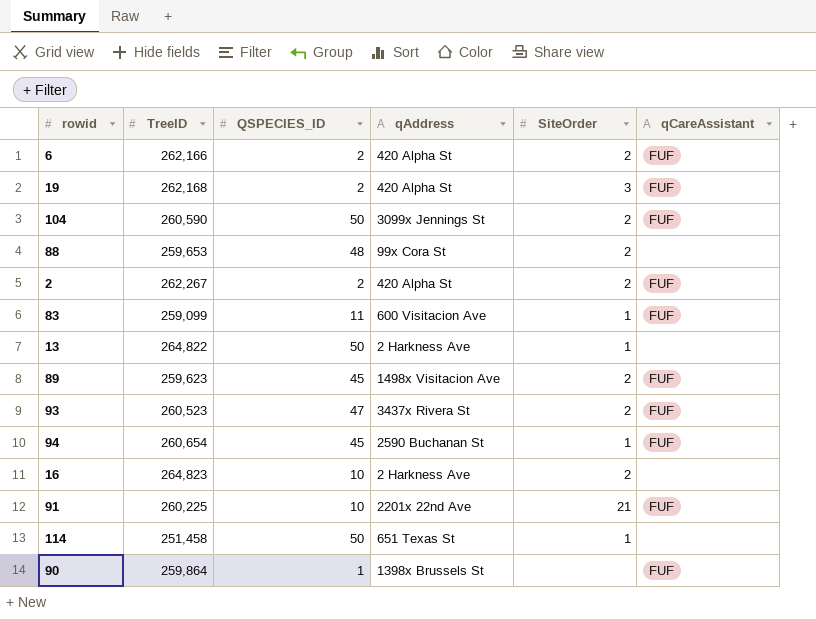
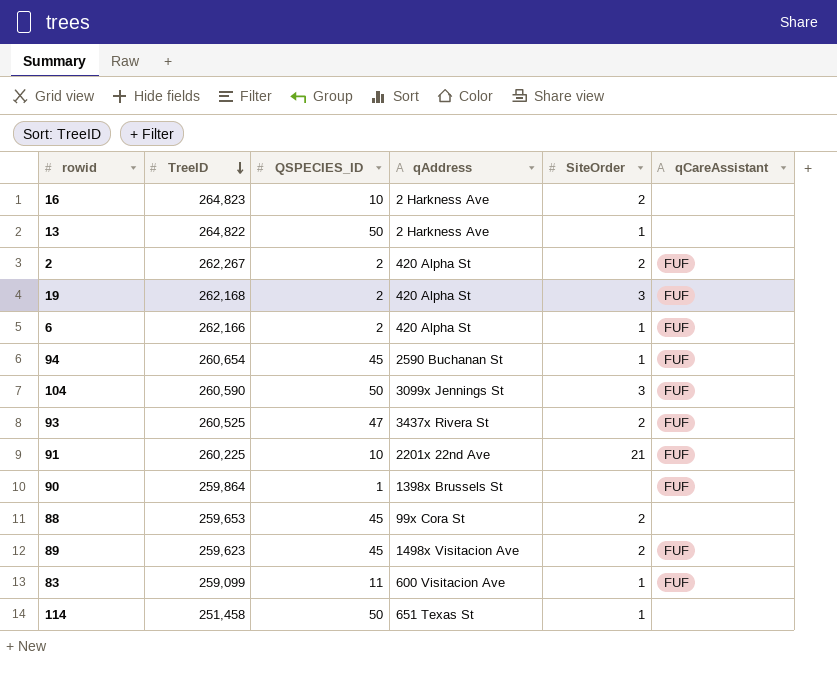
row order: none -> TreeID descending
6 | SiteOrder: 2 -> 1
104 | SiteOrder: 2 -> 3
93 | TreeID: 260,523 -> 260,525
88 | QSPECIES_ID: 48 -> 45

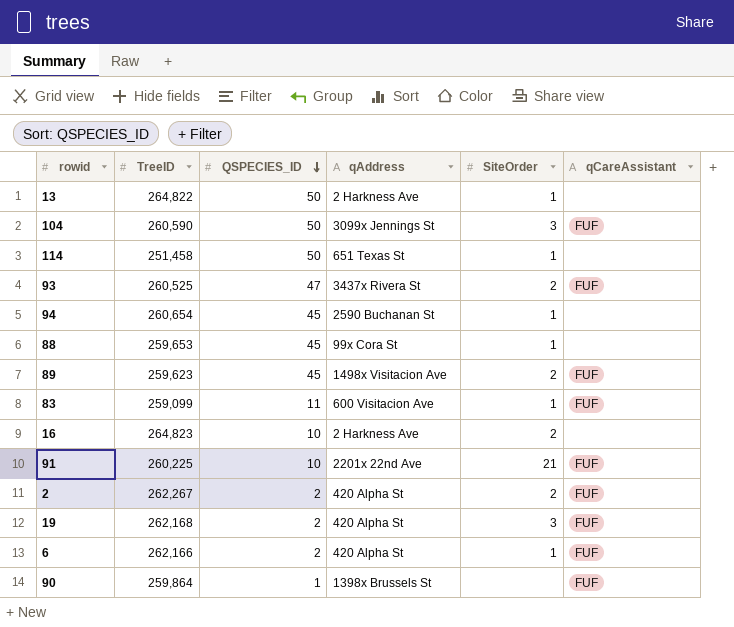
row order: TreeID descending -> QSPECIES_ID descending
94 | qCareAssistant: FUF -> none
88 | SiteOrder: 2 -> 1

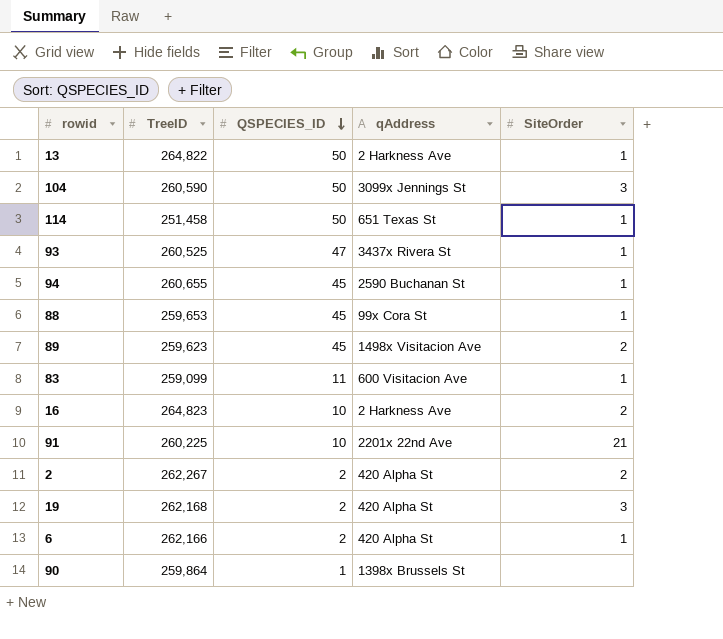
column qCareAssistant | position: 6 -> none
93 | SiteOrder: 2 -> 1
94 | TreeID: 260,654 -> 260,655

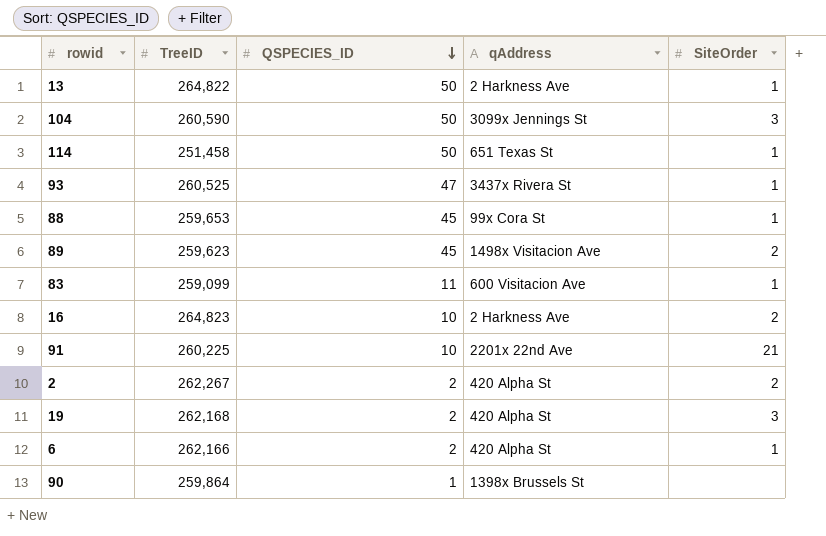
row 94: 260,655 | 45 | 2590 Buchanan St | 1 -> none

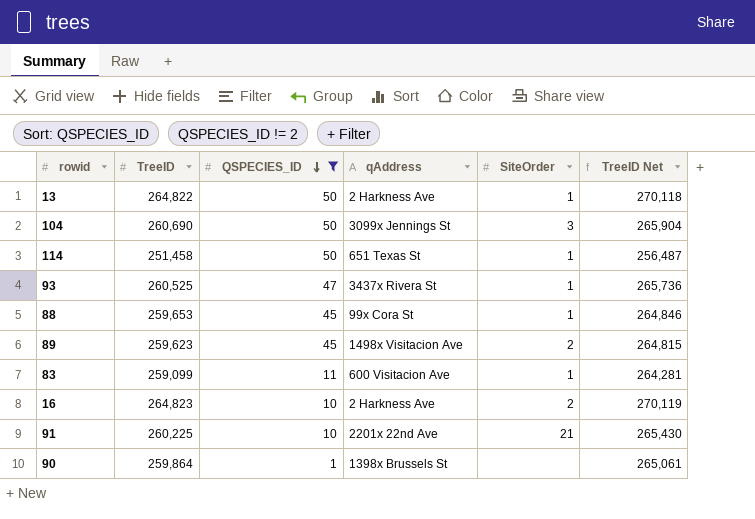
filter: none -> QSPECIES_ID != 2
column TreeID Net | formula: none -> [TreeID] * 1.02
104 | TreeID: 260,590 -> 260,690

